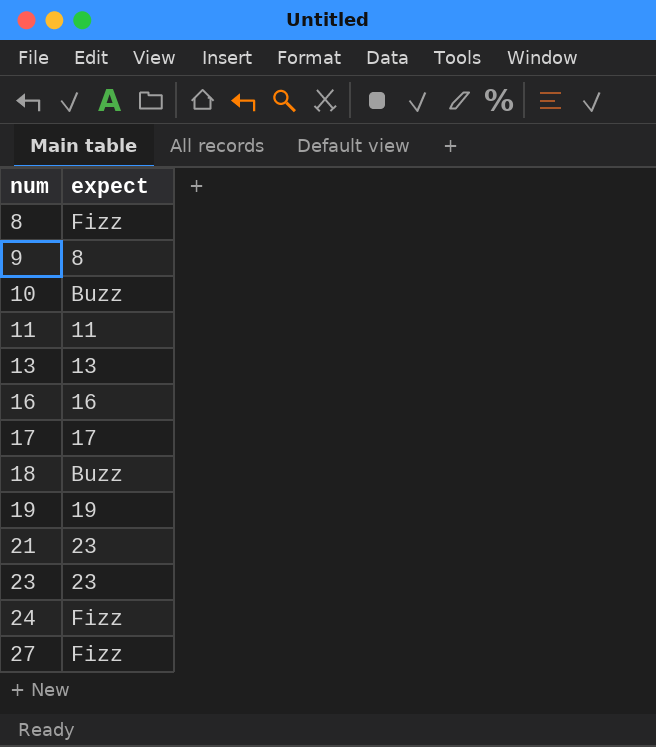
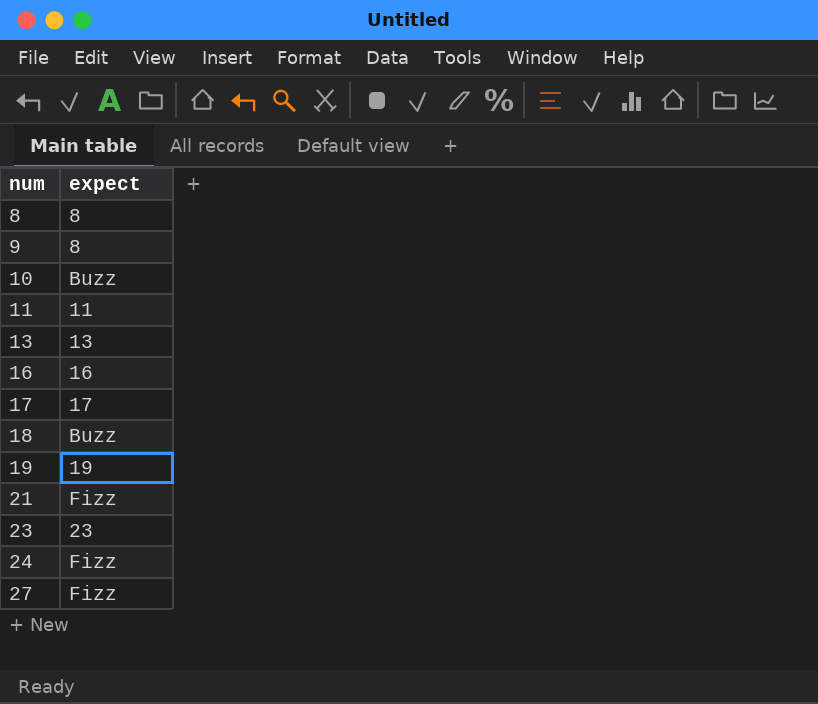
8 | expect: Fizz -> 8
21 | expect: 23 -> Fizz

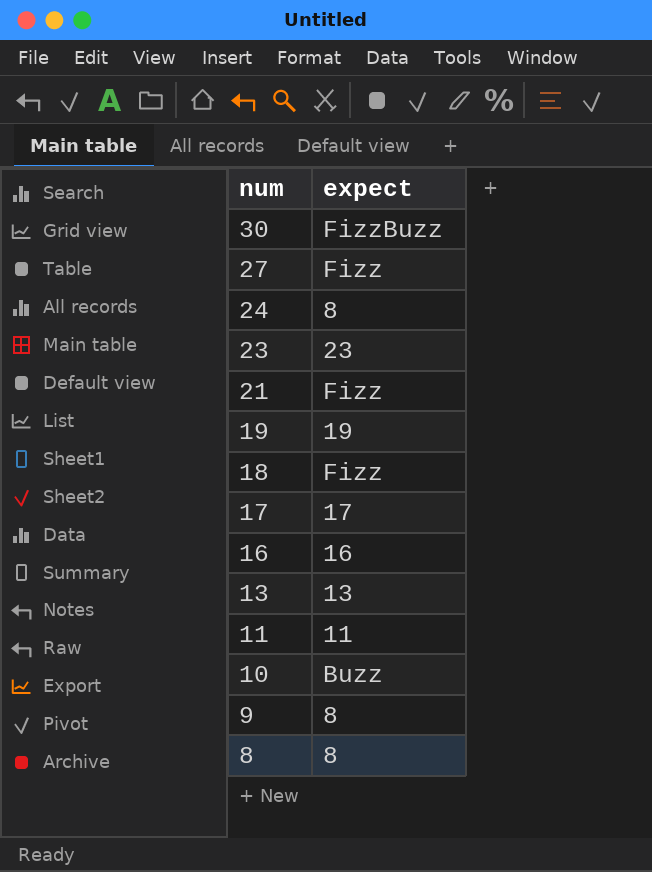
row order: num ascending -> num descending
row 30: none -> FizzBuzz
24 | expect: Fizz -> 8
18 | expect: Buzz -> Fizz

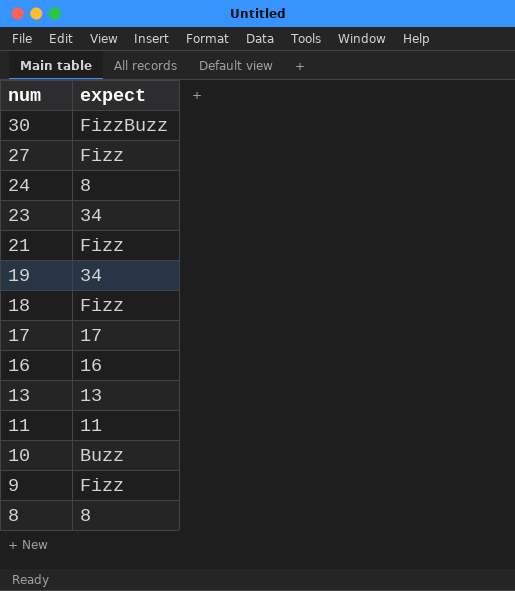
23 | expect: 23 -> 34
19 | expect: 19 -> 34
9 | expect: 8 -> Fizz

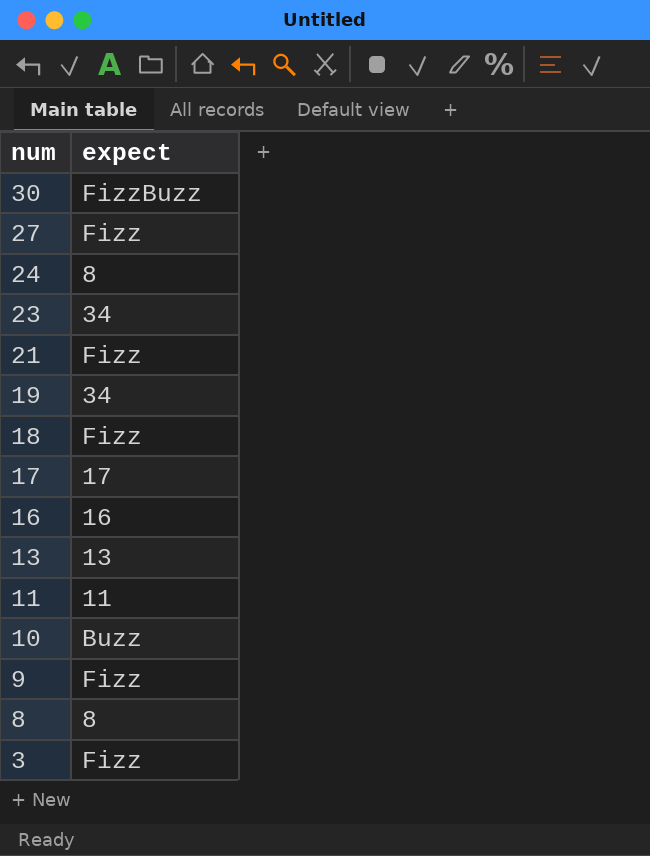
row 3: none -> Fizz

